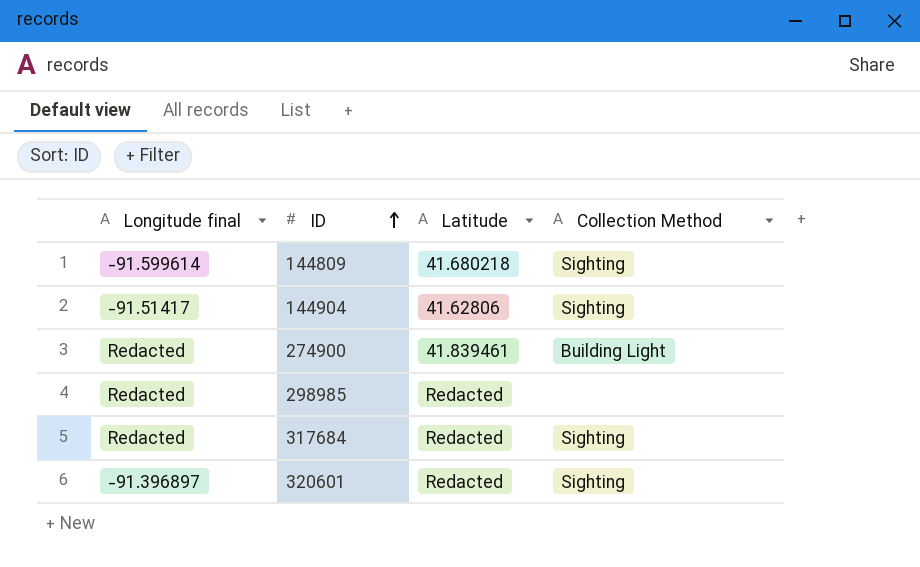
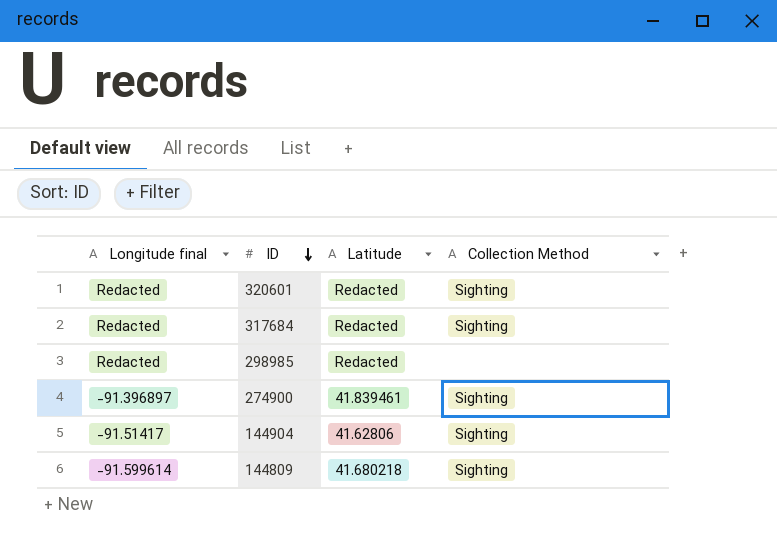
row order: ID ascending -> ID descending
320601 | Longitude final: -91.396897 -> Redacted
274900 | Longitude final: Redacted -> -91.396897
274900 | Collection Method: Building Light -> Sighting

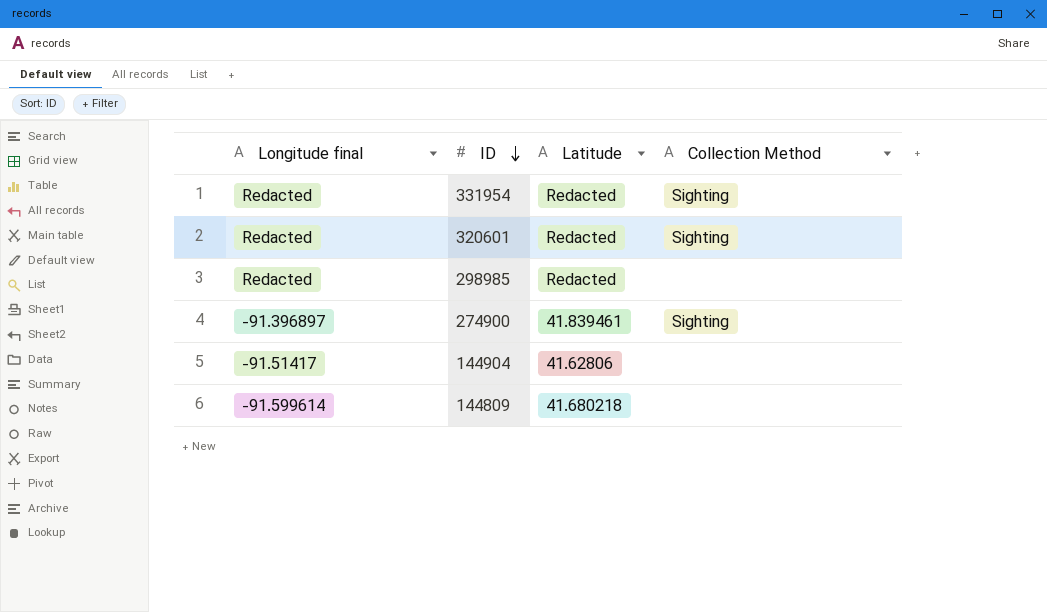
row 317684: Redacted | Redacted | Sighting -> none
row 331954: none -> Redacted | Redacted | Sighting
144904 | Collection Method: Sighting -> none
144809 | Collection Method: Sighting -> none

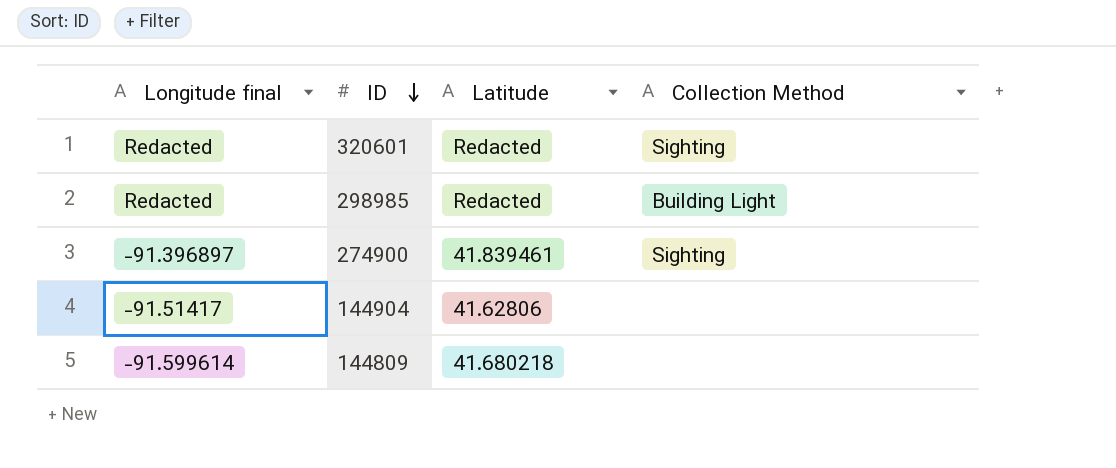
row 331954: Redacted | Redacted | Sighting -> none
298985 | Collection Method: none -> Building Light

